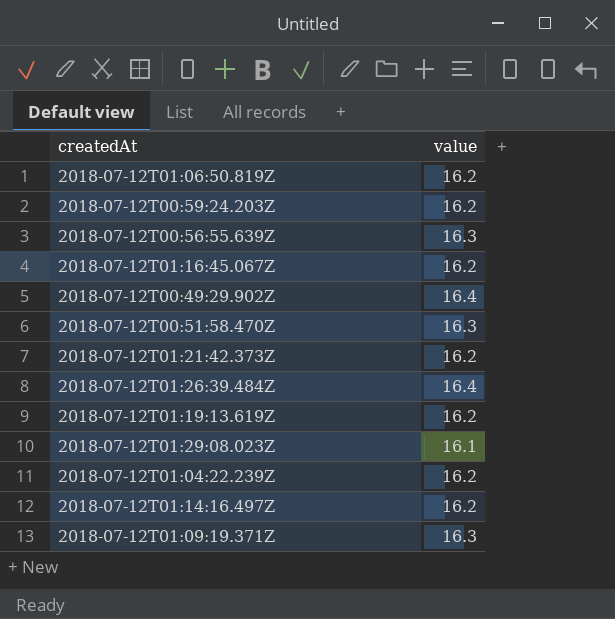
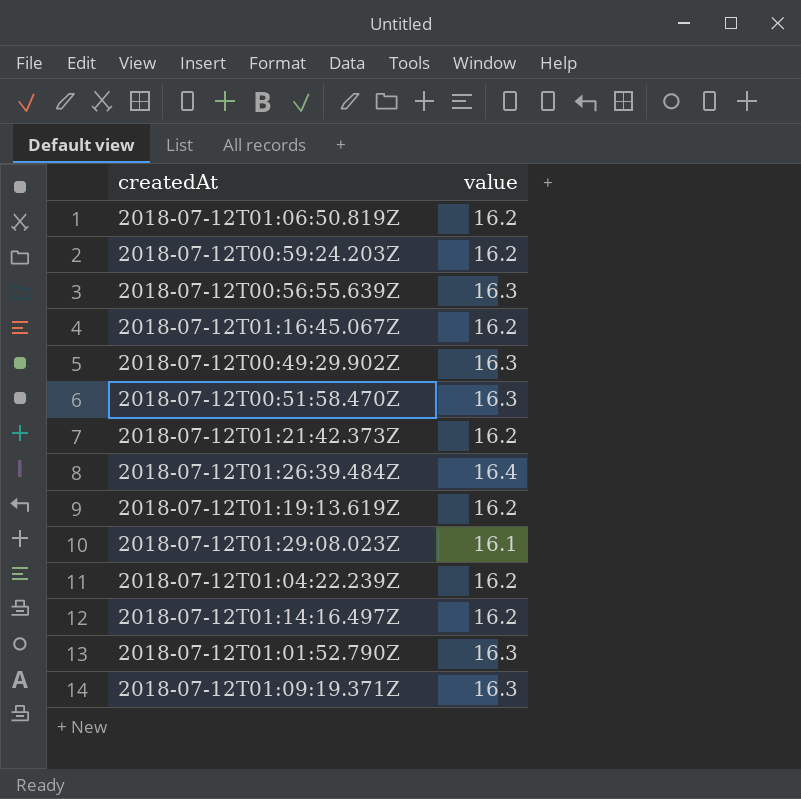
2018-07-12T00:49:29.902Z | value: 16.4 -> 16.3
row 2018-07-12T01:01:52.790Z: none -> 16.3

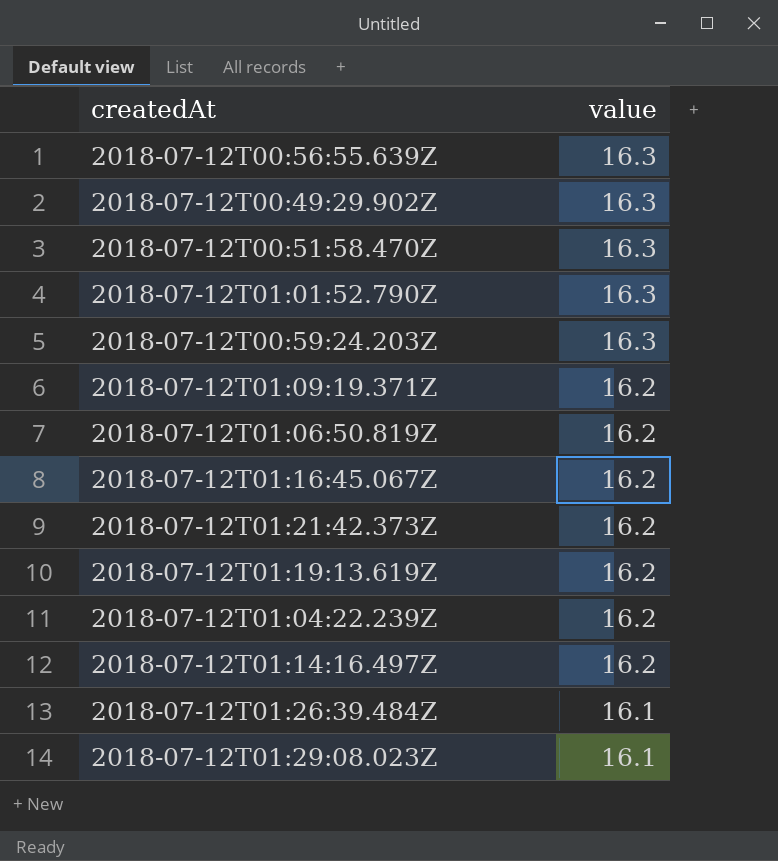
row order: none -> value descending
2018-07-12T00:59:24.203Z | value: 16.2 -> 16.3
2018-07-12T01:09:19.371Z | value: 16.3 -> 16.2
2018-07-12T01:26:39.484Z | value: 16.4 -> 16.1

